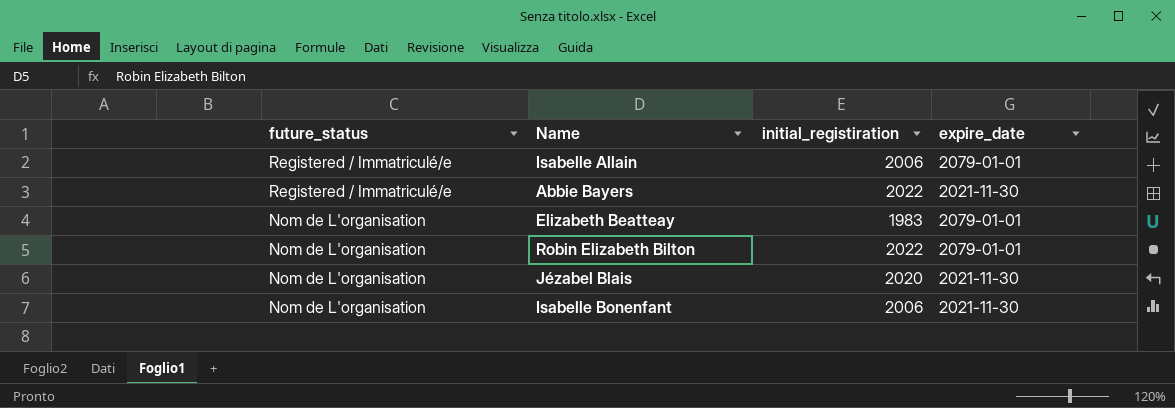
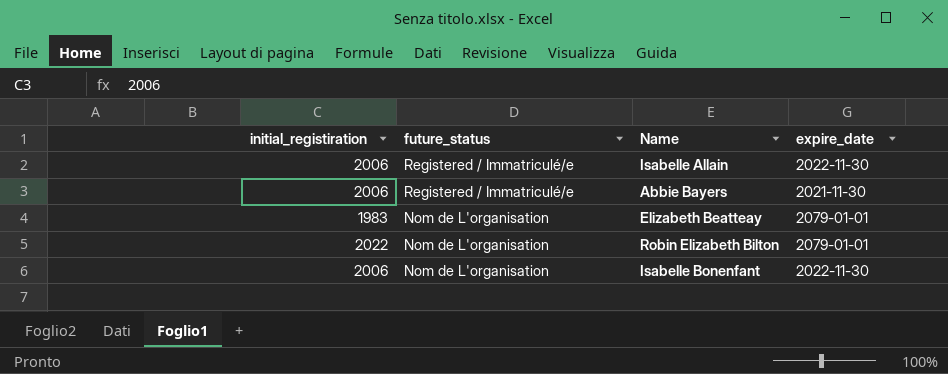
column initial_registiration | position: 3 -> 1
row Jézabel Blais: Nom de L'organisation | 2020 | 2021-11-30 -> none
Isabelle Allain | expire_date: 2079-01-01 -> 2022-11-30
Abbie Bayers | initial_registiration: 2022 -> 2006
Isabelle Bonenfant | expire_date: 2021-11-30 -> 2022-11-30

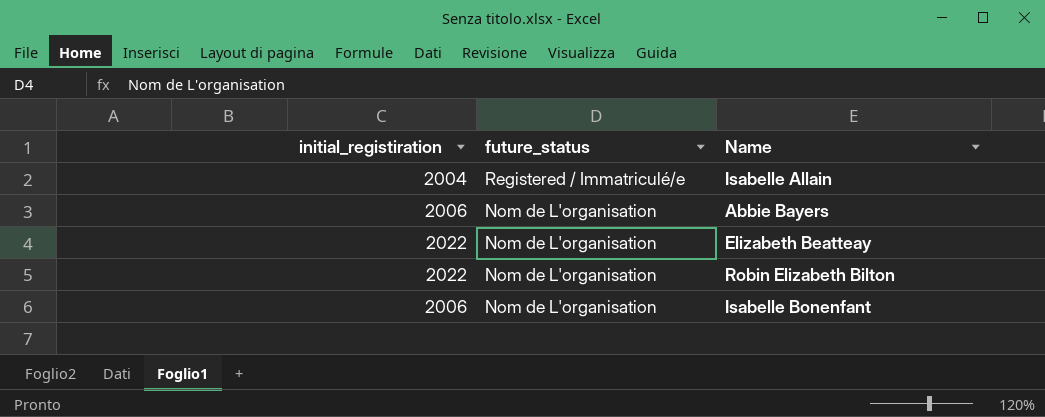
column expire_date | position: 4 -> none
Isabelle Allain | initial_registiration: 2006 -> 2004
Abbie Bayers | future_status: Registered / Immatriculé/e -> Nom de L'organisation
Elizabeth Beatteay | initial_registiration: 1983 -> 2022

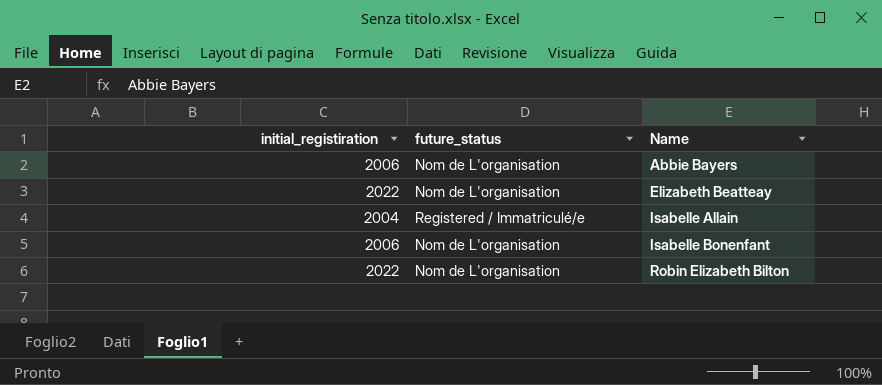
row order: future_status descending -> Name ascending

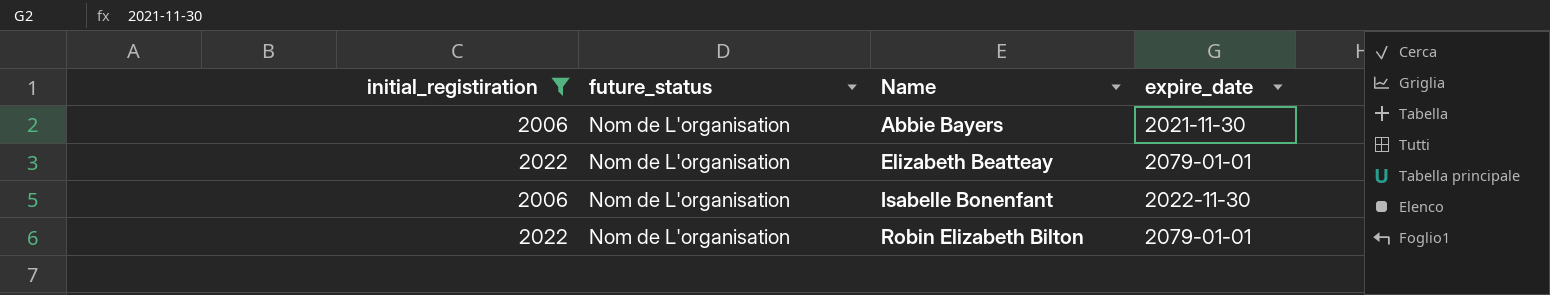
filter: none -> initial_registiration != 2004
column expire_date | position: none -> 4

